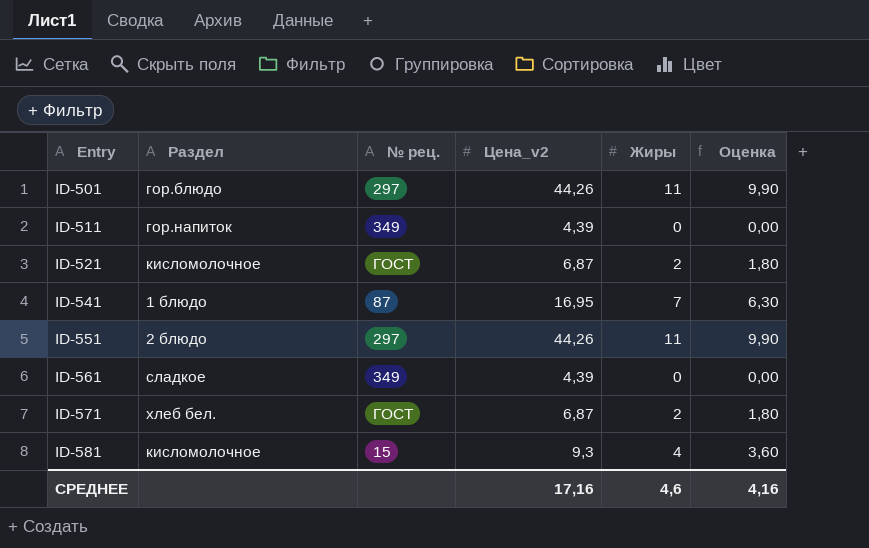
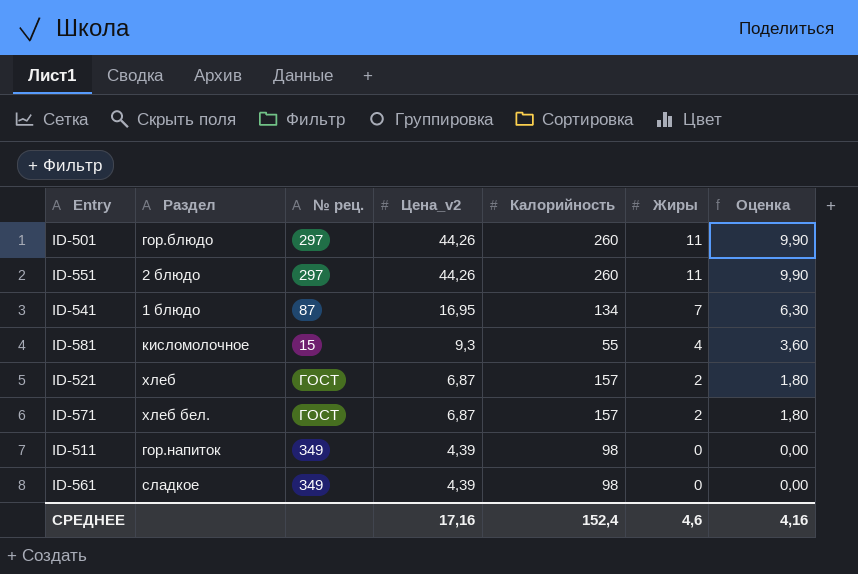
row order: Entry ascending -> Цена_v2 descending
column Калорийность | position: none -> 5
ID-521 | Раздел: кисломолочное -> хлеб

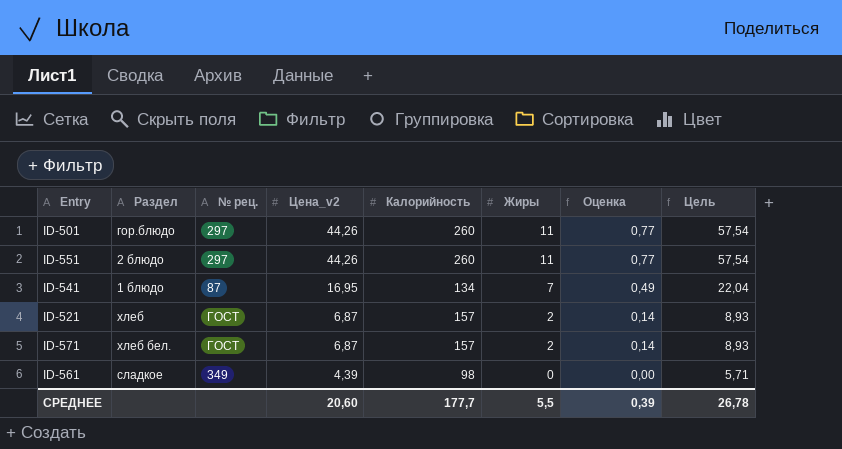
column Оценка | formula: [Жиры] * 0,9 -> [Жиры] * 0,07
column Цель | formula: none -> [Цена_v2] * 1,3
row ID-581: кисломолочное | 15 | 9,3 | 55 | 4 | 3,60 -> none
row ID-511: гор.напиток | 349 | 4,39 | 98 | 0 | 0,00 -> none
СРЕДНЕЕ | Цена_v2: 17,16 -> 20,60
СРЕДНЕЕ | Калорийность: 152,4 -> 177,7
СРЕДНЕЕ | Жиры: 4,6 -> 5,5
СРЕДНЕЕ | Оценка: 4,16 -> 0,39

